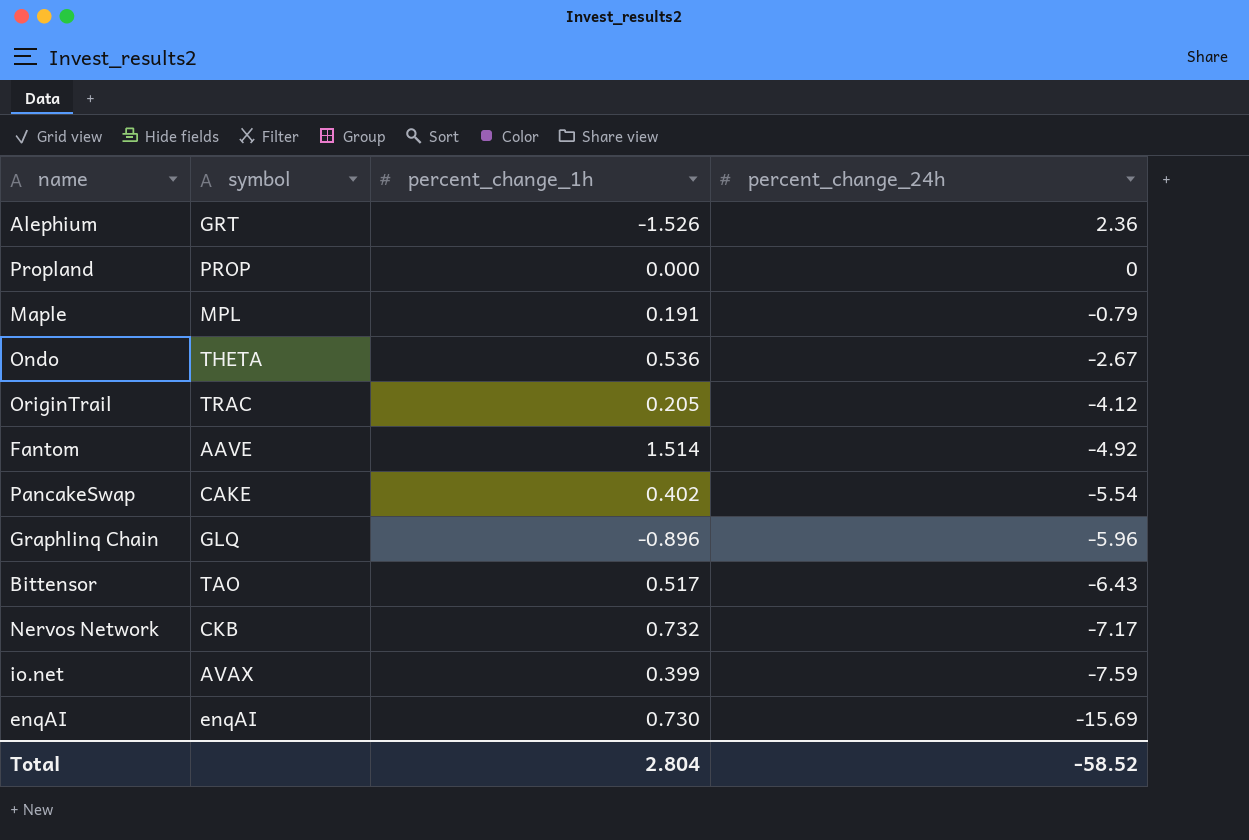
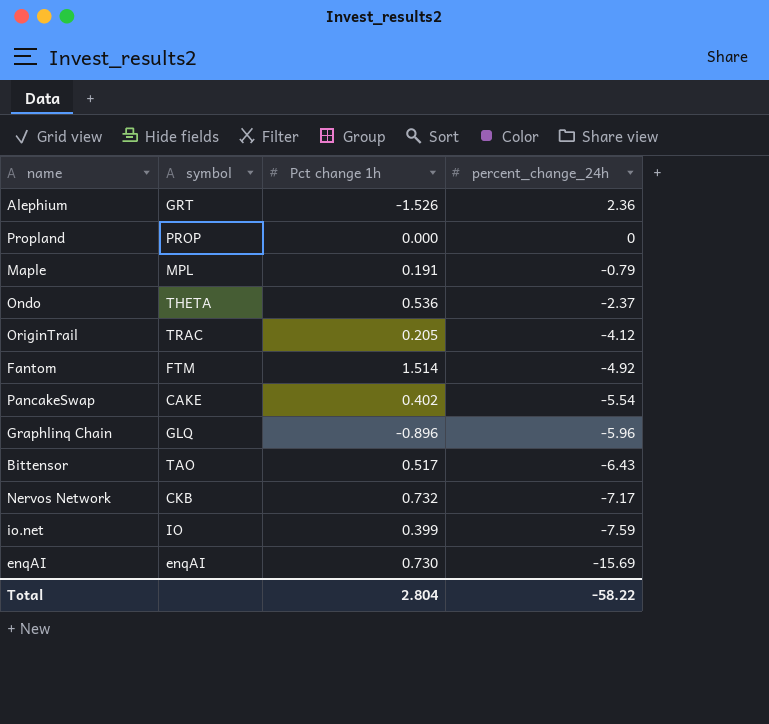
column name: percent_change_1h -> Pct change 1h
Ondo | percent_change_24h: -2.67 -> -2.37
Fantom | symbol: AAVE -> FTM
io.net | symbol: AVAX -> IO
Total | percent_change_24h: -58.52 -> -58.22

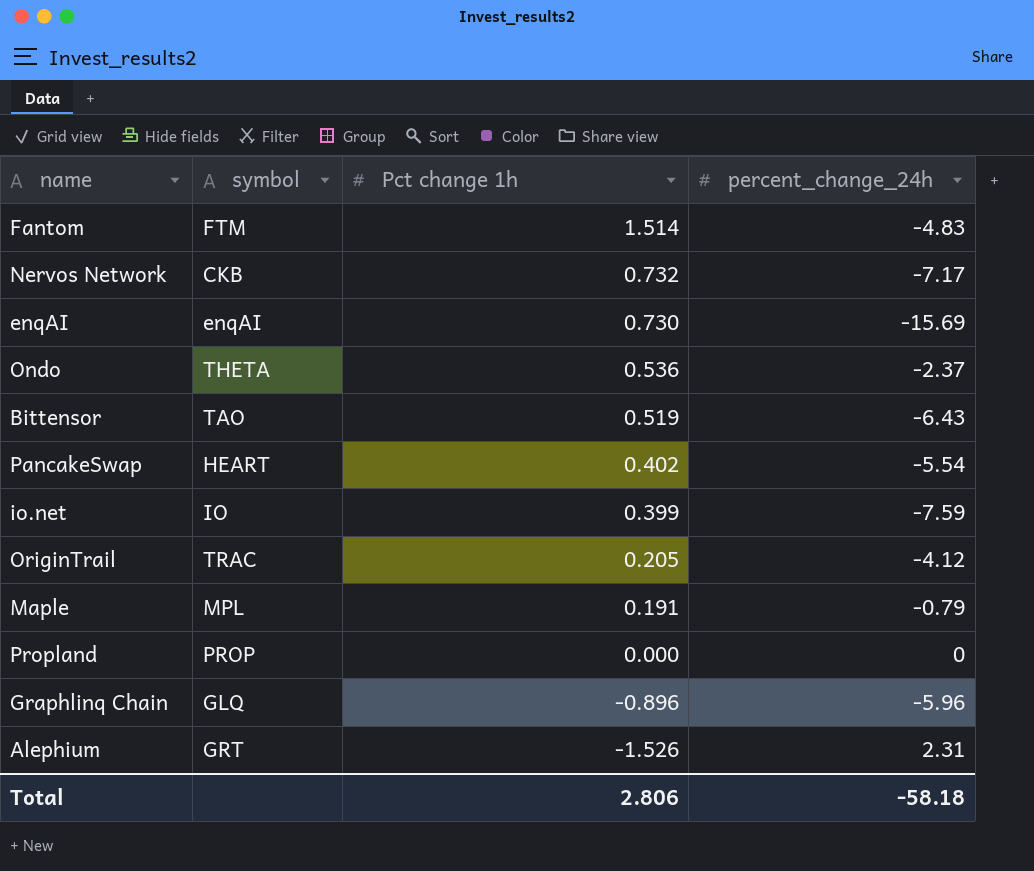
row order: percent_change_24h descending -> Pct change 1h descending
Fantom | percent_change_24h: -4.92 -> -4.83
Bittensor | Pct change 1h: 0.517 -> 0.519
PancakeSwap | symbol: CAKE -> HEART
Alephium | percent_change_24h: 2.36 -> 2.31
Total | Pct change 1h: 2.804 -> 2.806
Total | percent_change_24h: -58.22 -> -58.18

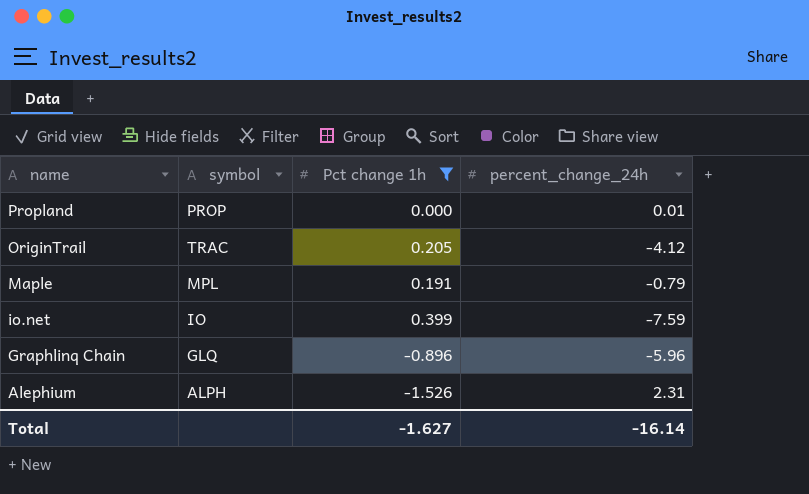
filter: none -> Pct change 1h <= 0.399
row order: Pct change 1h descending -> name descending
Propland | percent_change_24h: 0 -> 0.01
Alephium | symbol: GRT -> ALPH
Total | Pct change 1h: 2.806 -> -1.627
Total | percent_change_24h: -58.18 -> -16.14

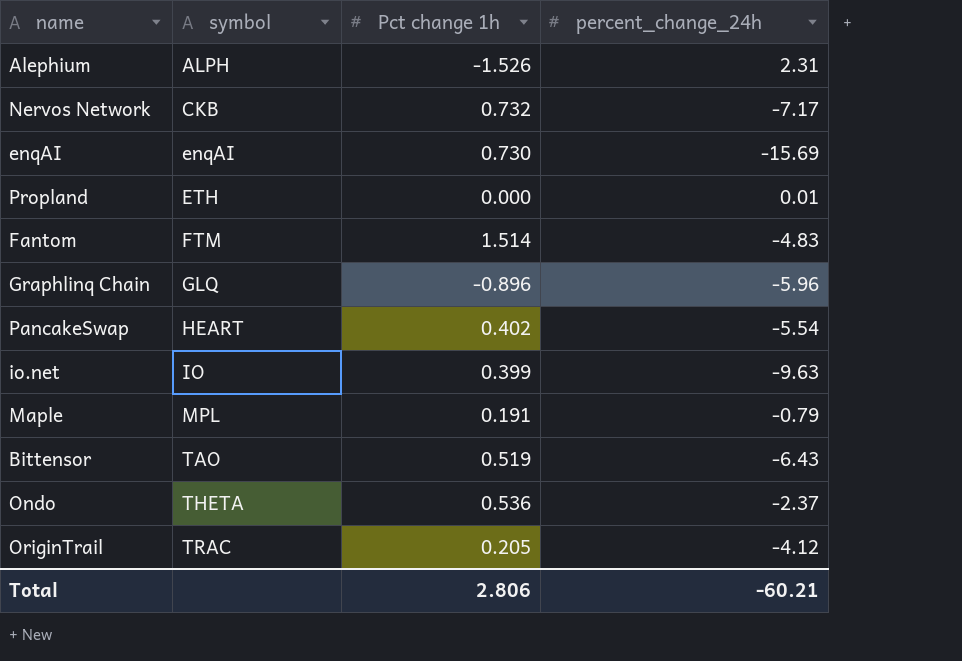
filter: Pct change 1h <= 0.399 -> none
row order: name descending -> symbol ascending
Propland | symbol: PROP -> ETH
io.net | percent_change_24h: -7.59 -> -9.63
Total | Pct change 1h: -1.627 -> 2.806
Total | percent_change_24h: -16.14 -> -60.21

